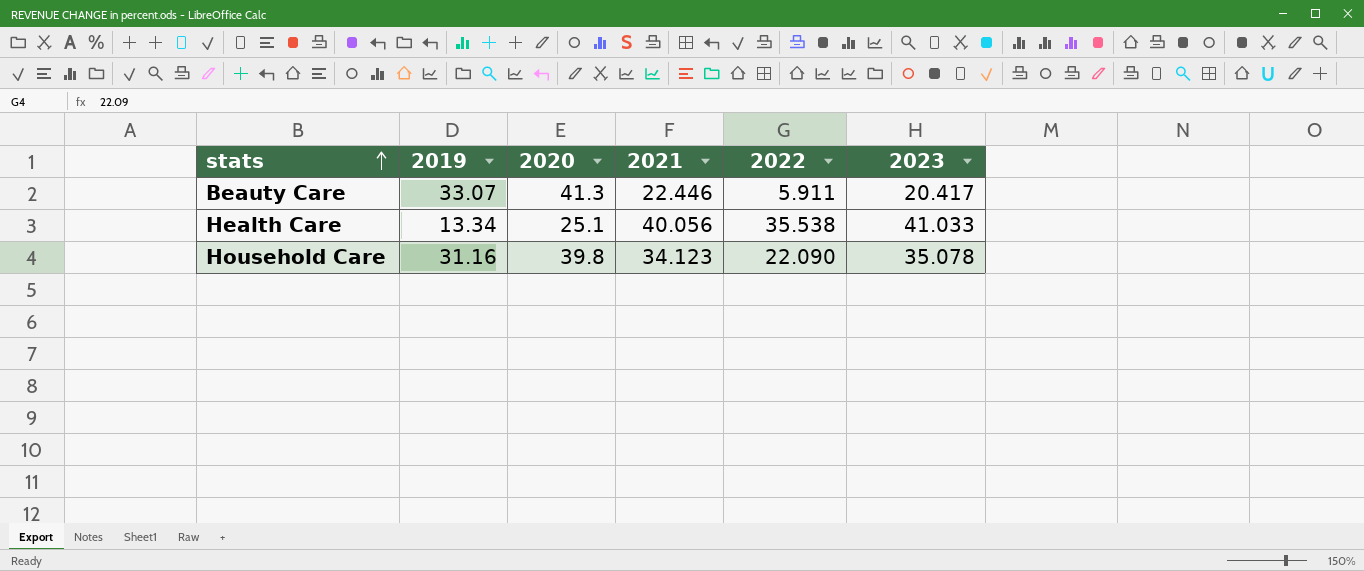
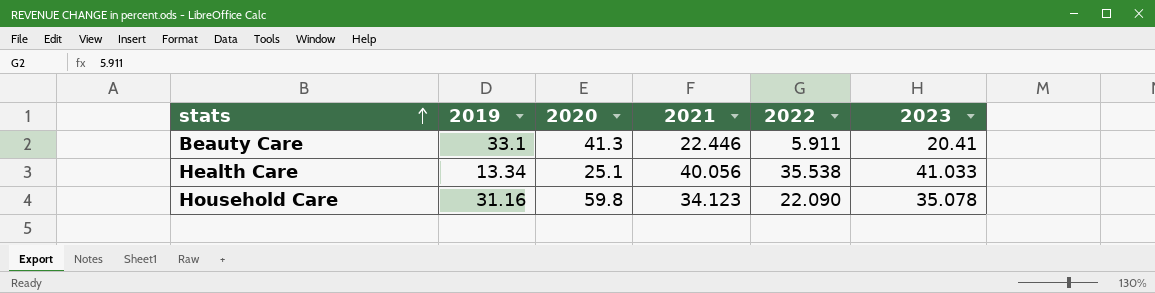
Beauty Care | 2019: 33.07 -> 33.1
Beauty Care | 2023: 20.417 -> 20.41
Household Care | 2020: 39.8 -> 59.8

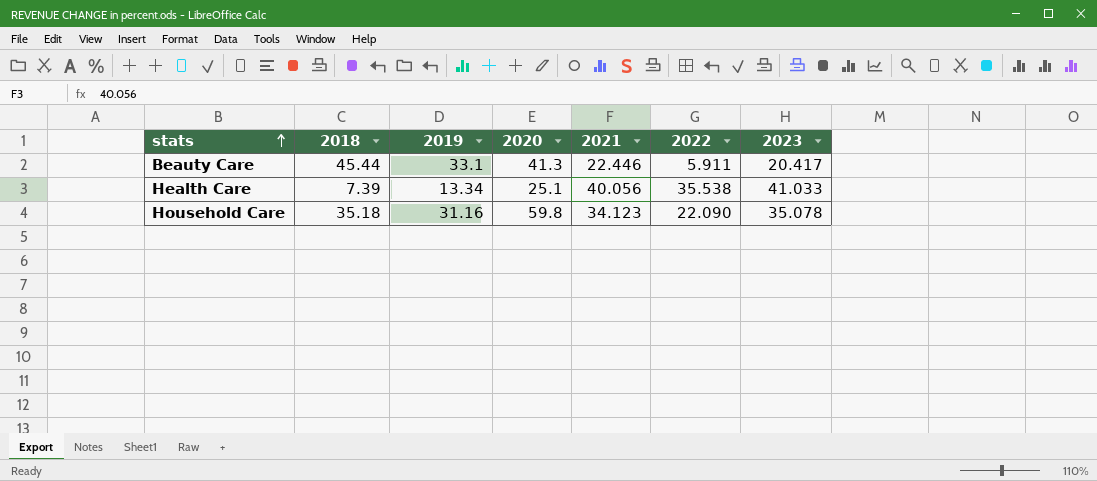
column 2018 | position: none -> 2
Beauty Care | 2023: 20.41 -> 20.417

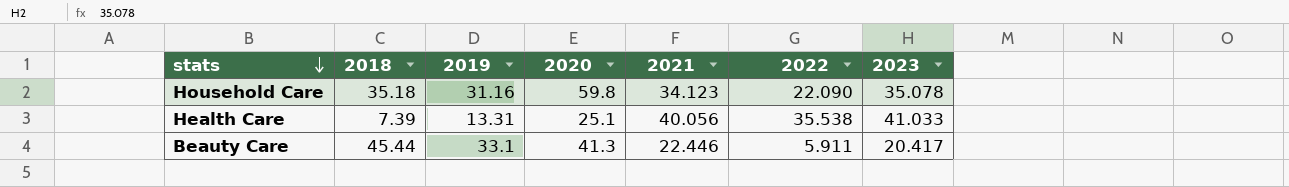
row order: stats ascending -> stats descending
Health Care | 2019: 13.34 -> 13.31

